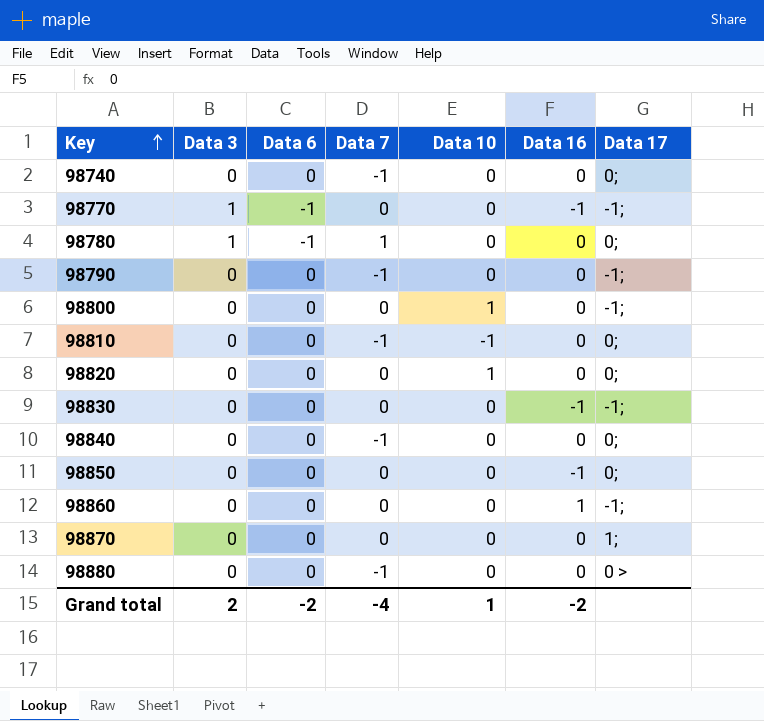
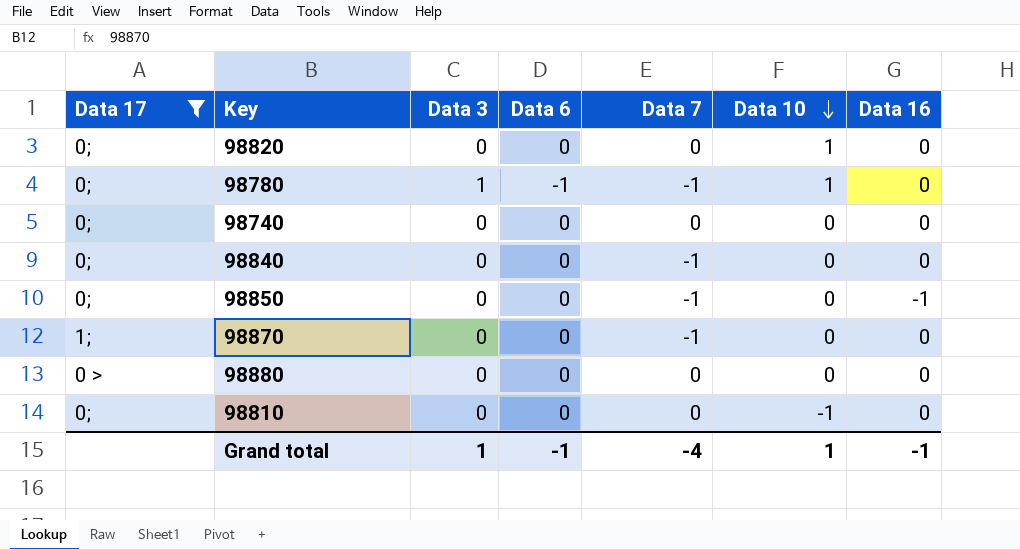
filter: none -> Data 17 != -1;
row order: Key ascending -> Data 10 descending
column Data 17 | position: 7 -> 1
98780 | Data 7: 1 -> -1
98780 | Data 10: 0 -> 1
98740 | Data 7: -1 -> 0
98850 | Data 7: 0 -> -1
98870 | Data 7: 0 -> -1
98880 | Data 7: -1 -> 0
98810 | Data 7: -1 -> 0
Grand total | Data 3: 2 -> 1
Grand total | Data 6: -2 -> -1
Grand total | Data 16: -2 -> -1

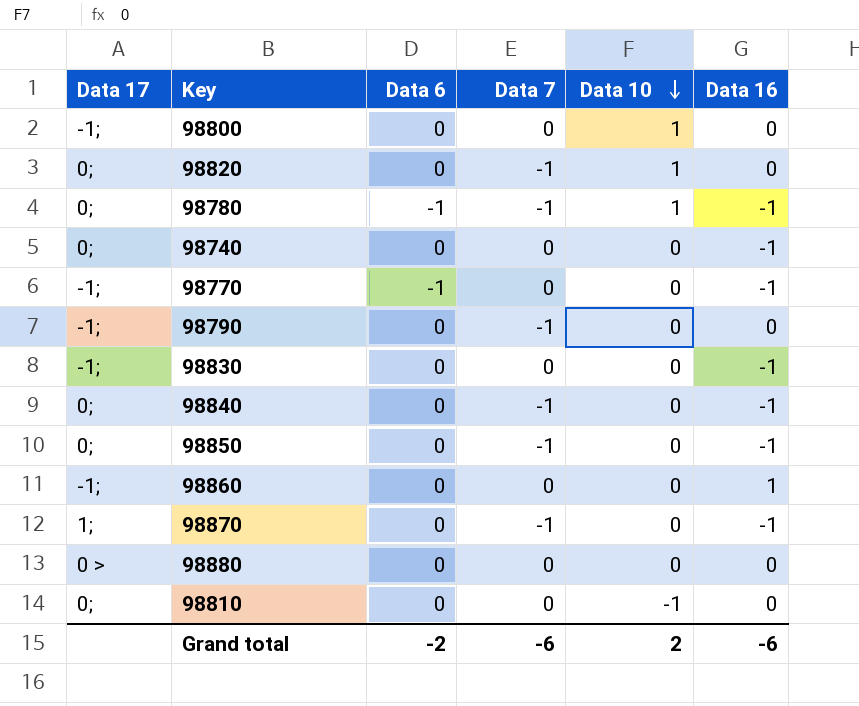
filter: Data 17 != -1; -> none
column Data 3 | position: 3 -> none
98820 | Data 7: 0 -> -1
98780 | Data 16: 0 -> -1
98740 | Data 16: 0 -> -1
98840 | Data 16: 0 -> -1
98870 | Data 16: 0 -> -1
Grand total | Data 6: -1 -> -2
Grand total | Data 7: -4 -> -6
Grand total | Data 10: 1 -> 2
Grand total | Data 16: -1 -> -6

